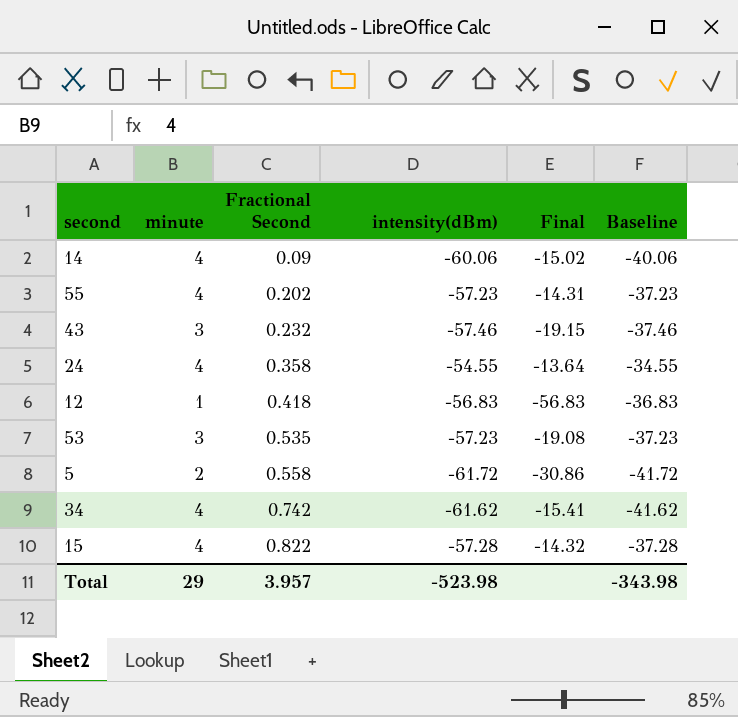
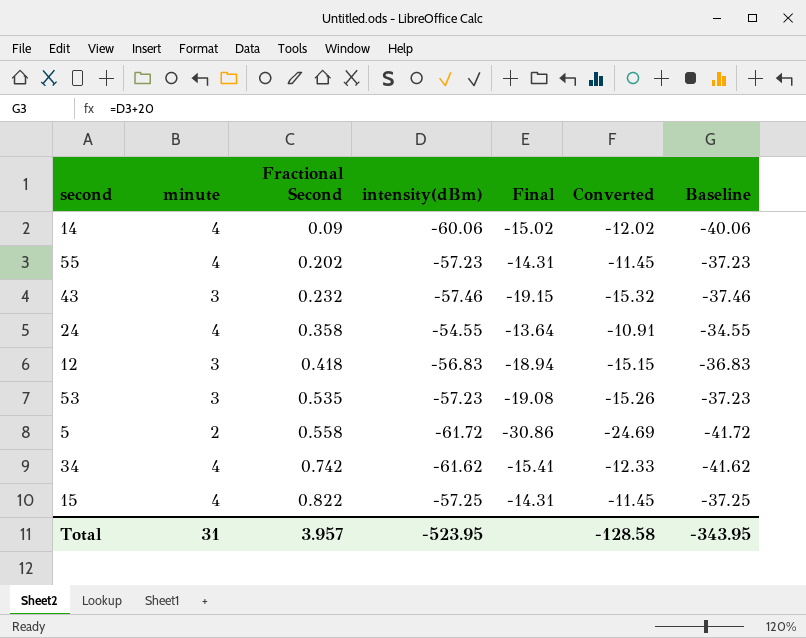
column Converted | formula: none -> [Final] * 0.8
12 | minute: 1 -> 3
12 | Final: -56.83 -> -18.94
15 | intensity(dBm): -57.28 -> -57.25
15 | Final: -14.32 -> -14.31
15 | Baseline: -37.28 -> -37.25
Total | minute: 29 -> 31
Total | intensity(dBm): -523.98 -> -523.95
Total | Baseline: -343.98 -> -343.95

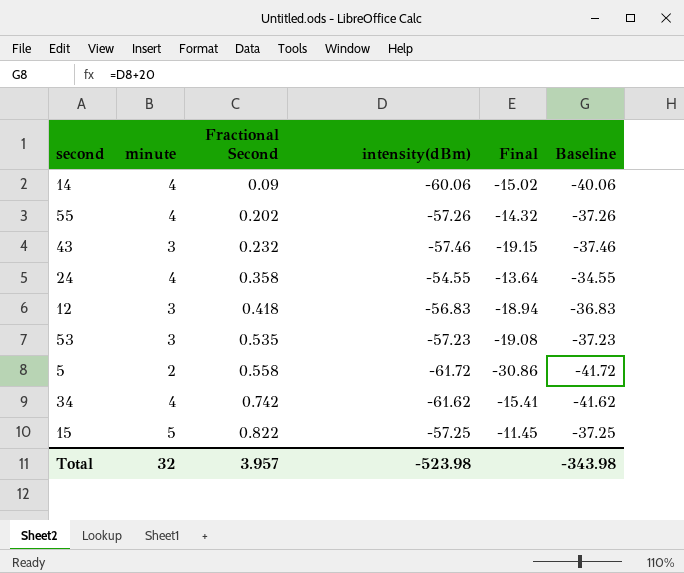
column Converted | formula: [Final] * 0.8 -> none
55 | intensity(dBm): -57.23 -> -57.26
55 | Final: -14.31 -> -14.32
55 | Baseline: -37.23 -> -37.26
15 | minute: 4 -> 5
15 | Final: -14.31 -> -11.45
Total | minute: 31 -> 32
Total | intensity(dBm): -523.95 -> -523.98
Total | Baseline: -343.95 -> -343.98

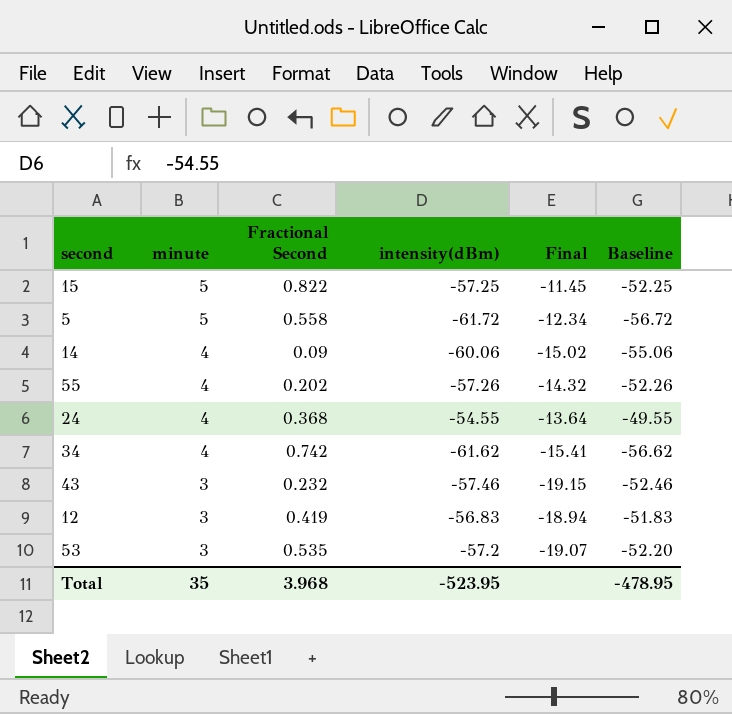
row order: Fractional Second ascending -> minute descending
column Baseline | formula: [intensity(dBm)] + 20 -> [intensity(dBm)] + 5
5 | minute: 2 -> 5
5 | Final: -30.86 -> -12.34
24 | Fractional Second: 0.358 -> 0.368
12 | Fractional Second: 0.418 -> 0.419
53 | intensity(dBm): -57.23 -> -57.2
53 | Final: -19.08 -> -19.07
Total | minute: 32 -> 35
Total | Fractional Second: 3.957 -> 3.968
Total | intensity(dBm): -523.98 -> -523.95
Total | Baseline: -343.98 -> -478.95

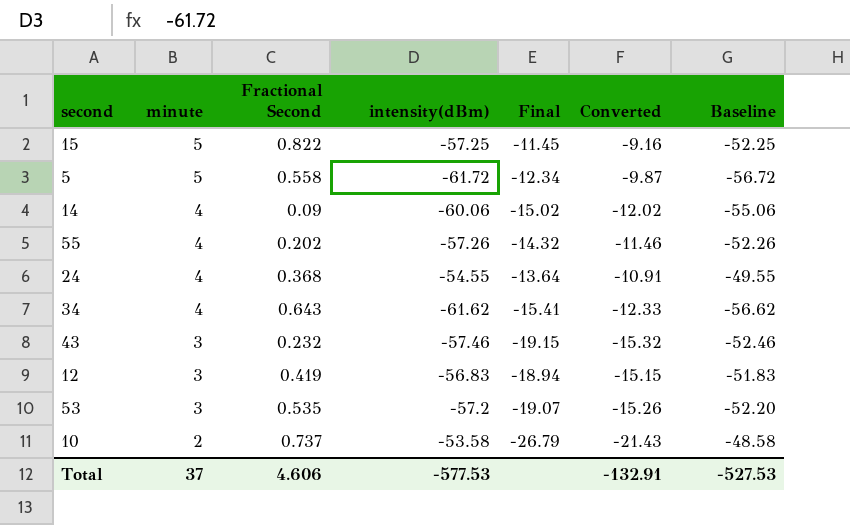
column Converted | formula: none -> [Final] * 0.8
34 | Fractional Second: 0.742 -> 0.643
row 10: none -> 2 | 0.737 | -53.58 | -26.79 | -21.43 | -48.58
Total | minute: 35 -> 37
Total | Fractional Second: 3.968 -> 4.606
Total | intensity(dBm): -523.95 -> -577.53
Total | Baseline: -478.95 -> -527.53

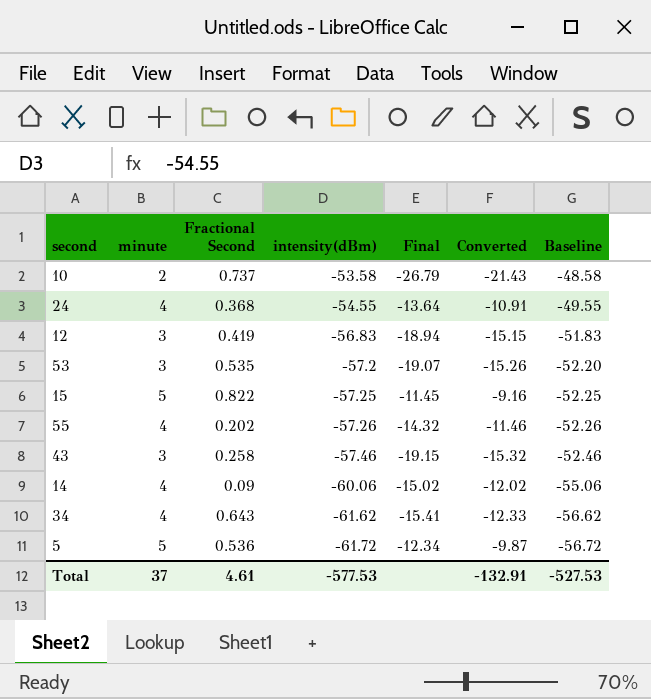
row order: minute descending -> intensity(dBm) descending
43 | Fractional Second: 0.232 -> 0.258
5 | Fractional Second: 0.558 -> 0.536
Total | Fractional Second: 4.606 -> 4.61

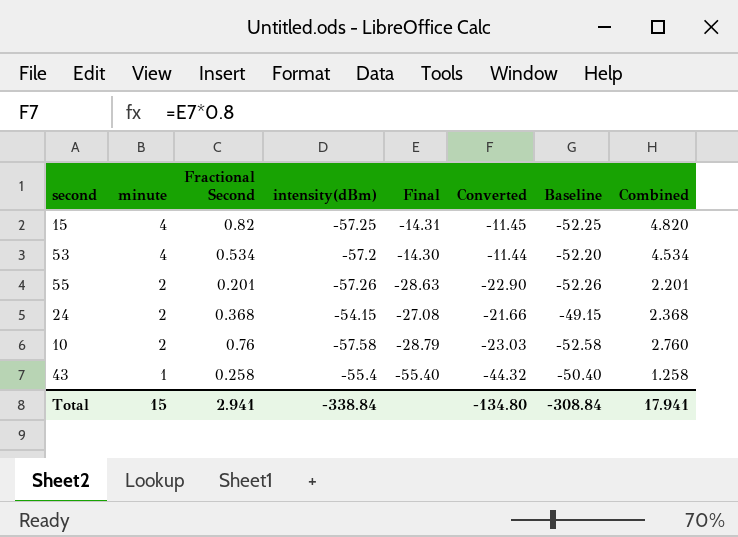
row order: intensity(dBm) descending -> minute descending
column Combined | formula: none -> [minute] + [Fractional Second]
row 12: 3 | 0.419 | -56.83 | -18.94 | -15.15 | -51.83 -> none
row 14: 4 | 0.09 | -60.06 | -15.02 | -12.02 | -55.06 -> none
row 34: 4 | 0.643 | -61.62 | -15.41 | -12.33 | -56.62 -> none
row 5: 5 | 0.536 | -61.72 | -12.34 | -9.87 | -56.72 -> none
15 | minute: 5 -> 4
15 | Fractional Second: 0.822 -> 0.82
15 | Final: -11.45 -> -14.31
15 | Converted: -9.16 -> -11.45
53 | minute: 3 -> 4
53 | Fractional Second: 0.535 -> 0.534
53 | Final: -19.07 -> -14.30
53 | Converted: -15.26 -> -11.44
55 | minute: 4 -> 2
55 | Fractional Second: 0.202 -> 0.201
55 | Final: -14.32 -> -28.63
55 | Converted: -11.46 -> -22.90
24 | minute: 4 -> 2
24 | intensity(dBm): -54.55 -> -54.15
24 | Final: -13.64 -> -27.08
24 | Converted: -10.91 -> -21.66
24 | Baseline: -49.55 -> -49.15
10 | Fractional Second: 0.737 -> 0.76
10 | intensity(dBm): -53.58 -> -57.58
10 | Final: -26.79 -> -28.79
10 | Converted: -21.43 -> -23.03
10 | Baseline: -48.58 -> -52.58
43 | minute: 3 -> 1
43 | intensity(dBm): -57.46 -> -55.4
43 | Final: -19.15 -> -55.40
43 | Converted: -15.32 -> -44.32
43 | Baseline: -52.46 -> -50.40
Total | minute: 37 -> 15
Total | Fractional Second: 4.61 -> 2.941
Total | intensity(dBm): -577.53 -> -338.84
Total | Converted: -132.91 -> -134.80
Total | Baseline: -527.53 -> -308.84

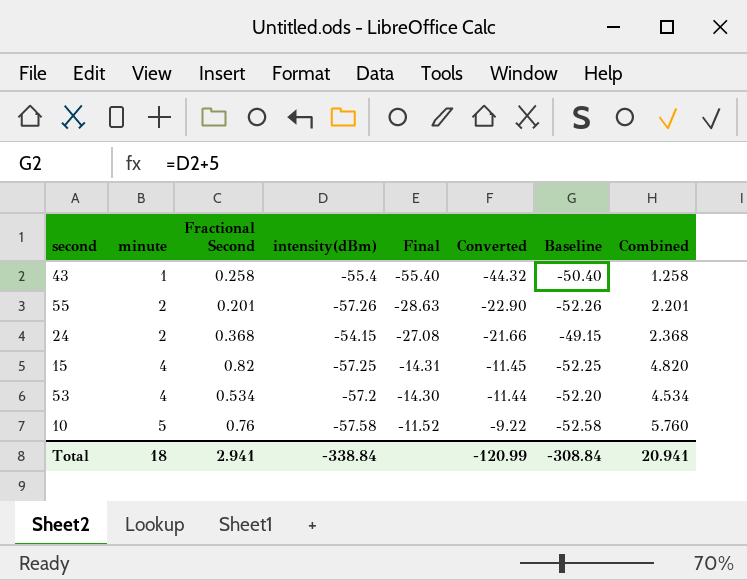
row order: minute descending -> minute ascending
10 | minute: 2 -> 5
10 | Final: -28.79 -> -11.52
10 | Converted: -23.03 -> -9.22
10 | Combined: 2.760 -> 5.760
Total | minute: 15 -> 18
Total | Converted: -134.80 -> -120.99
Total | Combined: 17.941 -> 20.941

